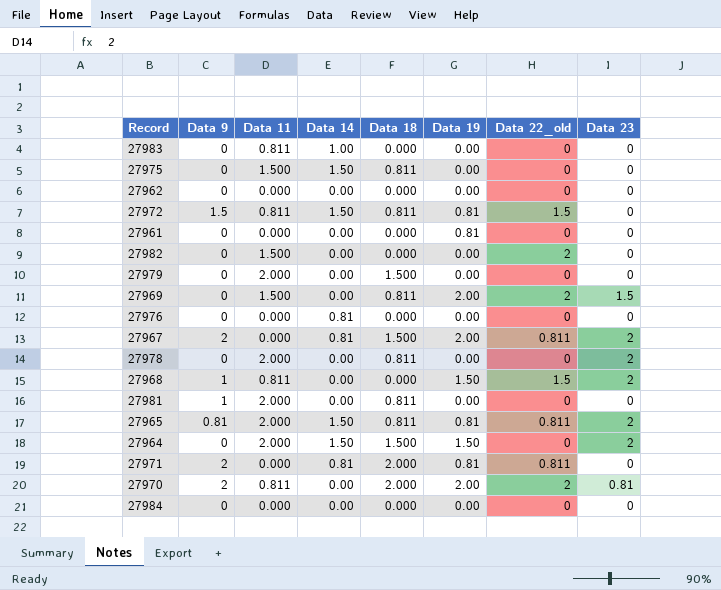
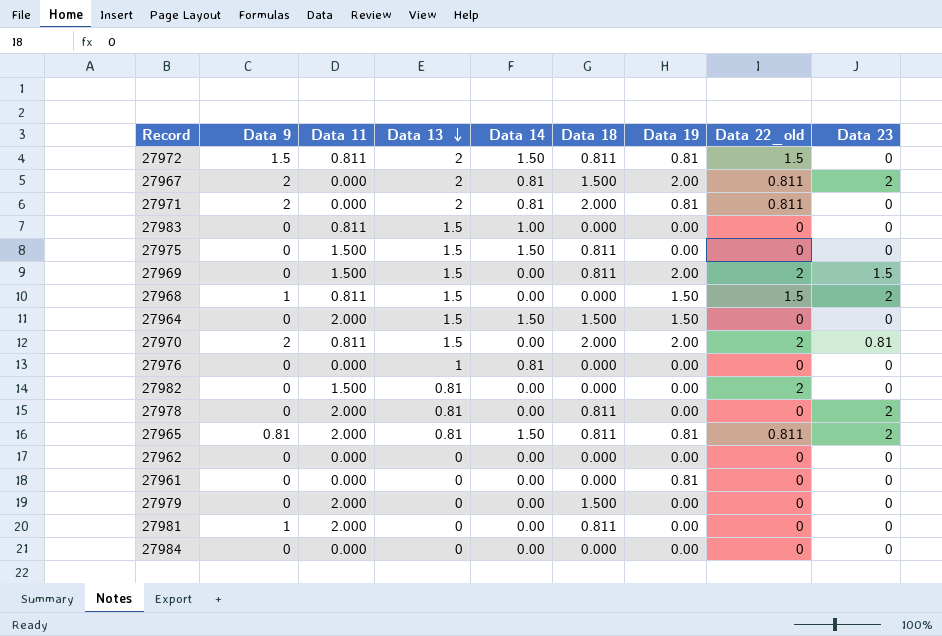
row order: none -> Data 13 descending
column Data 13 | position: none -> 4
27964 | Data 23: 2 -> 0

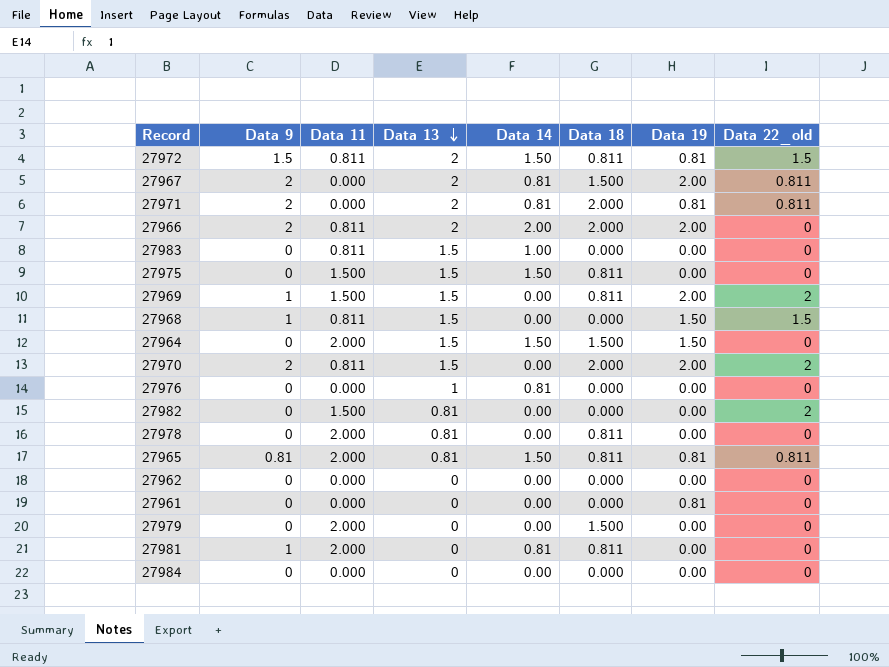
column Data 23 | position: 9 -> none
row 27966: none -> 2 | 0.811 | 2 | 2.00 | 2.000 | 2.00 | 0
27969 | Data 9: 0 -> 1
27981 | Data 14: 0.00 -> 0.81

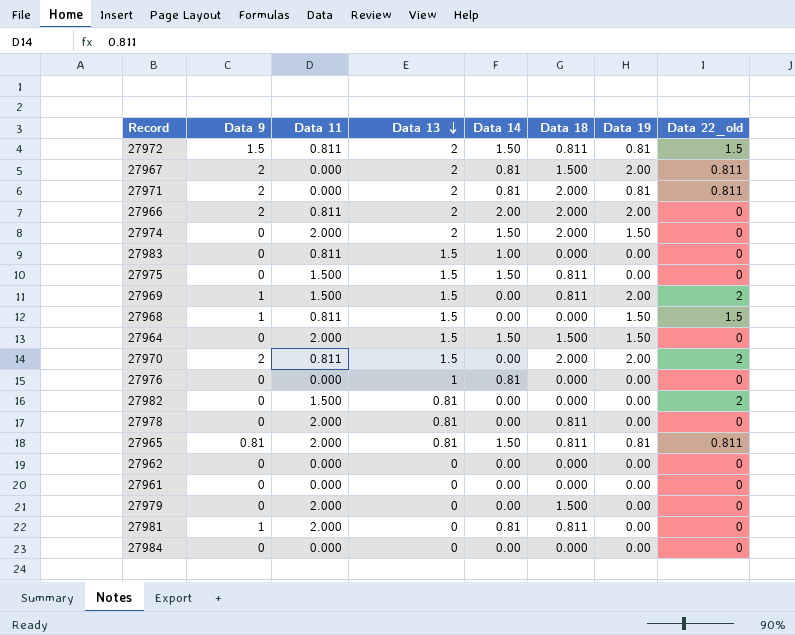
row 27974: none -> 0 | 2.000 | 2 | 1.50 | 2.000 | 1.50 | 0
27961 | Data 19: 0.81 -> 0.00

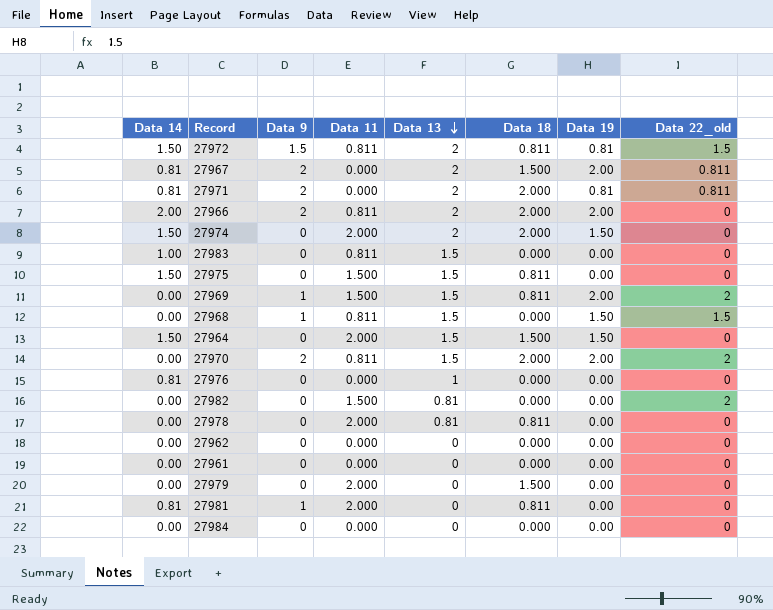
column Data 14 | position: 5 -> 1
row 27965: 0.81 | 2.000 | 0.81 | 1.50 | 0.811 | 0.81 | 0.811 -> none

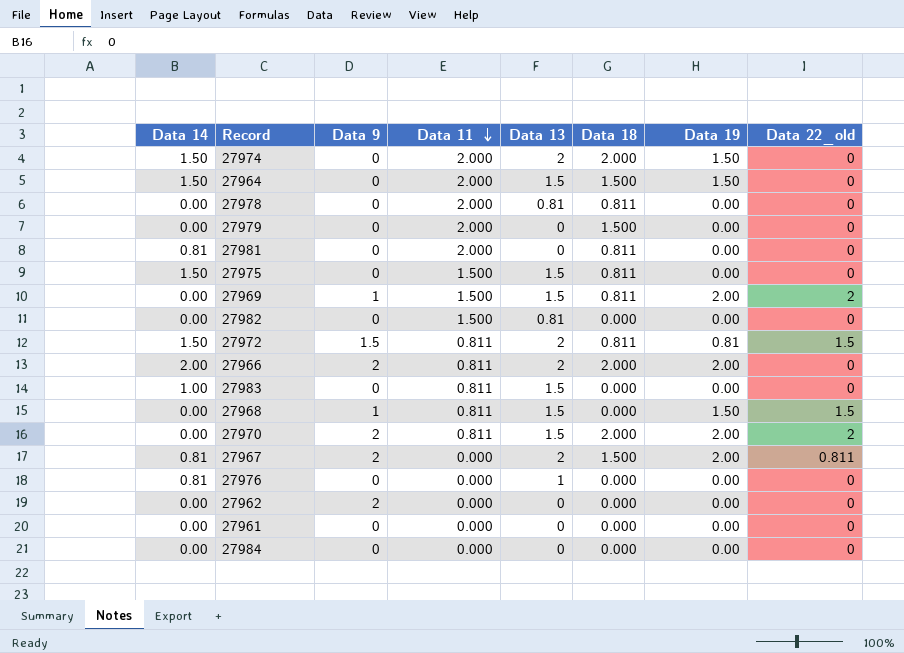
row order: Data 13 descending -> Data 11 descending
row 27971: 0.81 | 2 | 0.000 | 2 | 2.000 | 0.81 | 0.811 -> none
27981 | Data 9: 1 -> 0
27982 | Data 22_old: 2 -> 0
27962 | Data 9: 0 -> 2

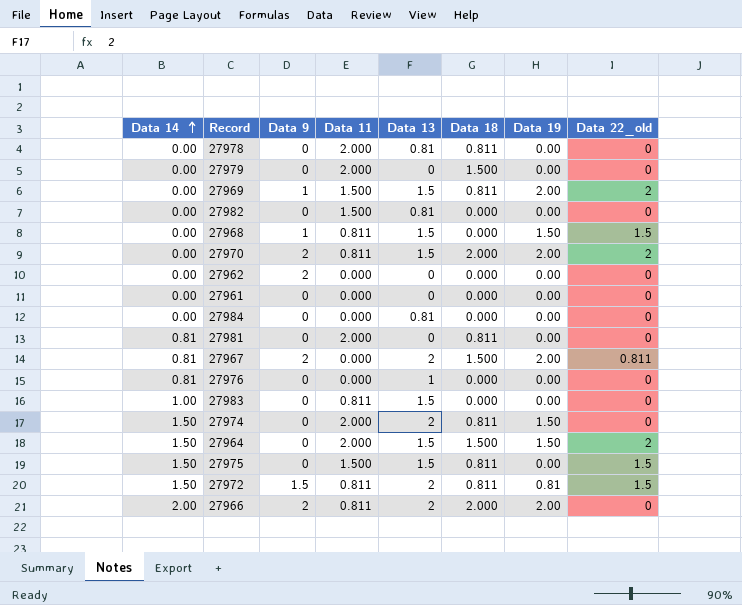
row order: Data 11 descending -> Data 14 ascending
27984 | Data 13: 0 -> 0.81
27974 | Data 18: 2.000 -> 0.811
27964 | Data 22_old: 0 -> 2
27975 | Data 22_old: 0 -> 1.5

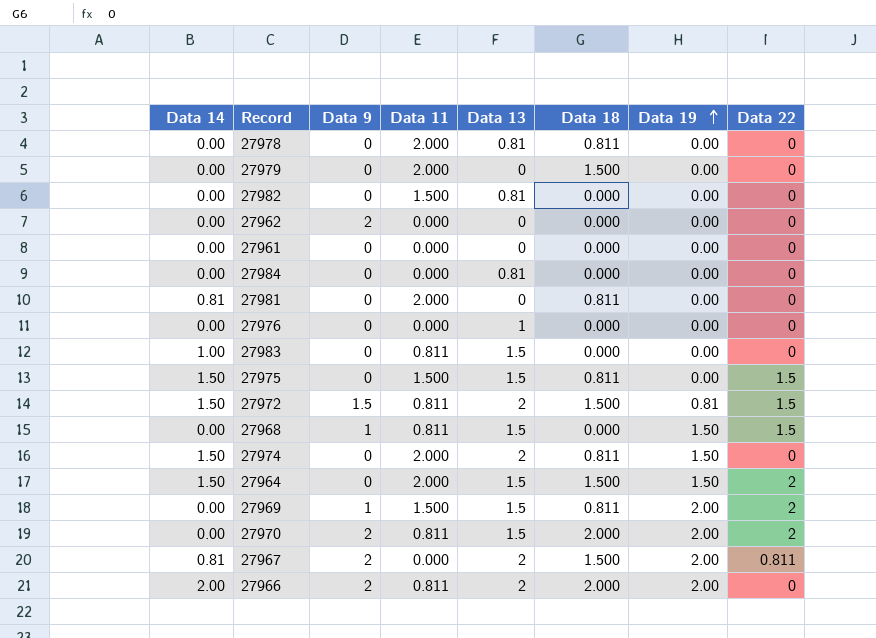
row order: Data 14 ascending -> Data 19 ascending
column name: Data 22_old -> Data 22
27976 | Data 14: 0.81 -> 0.00
27972 | Data 18: 0.811 -> 1.500

